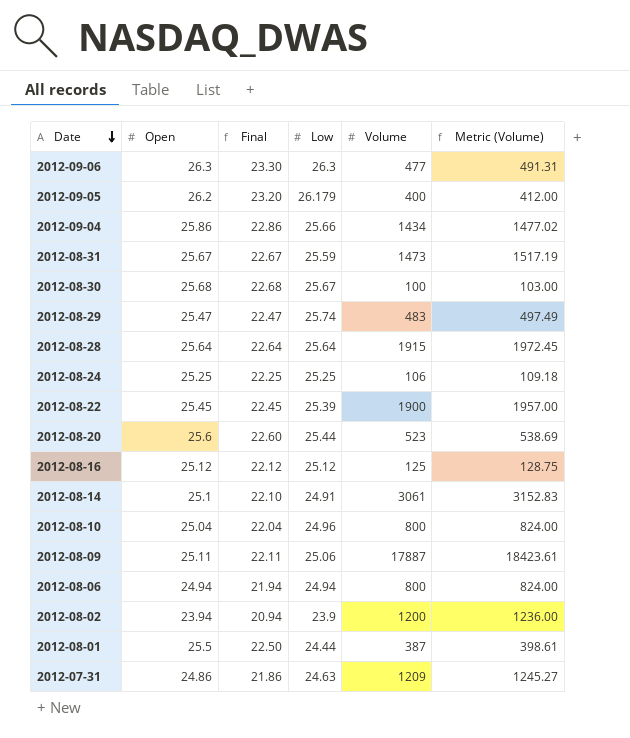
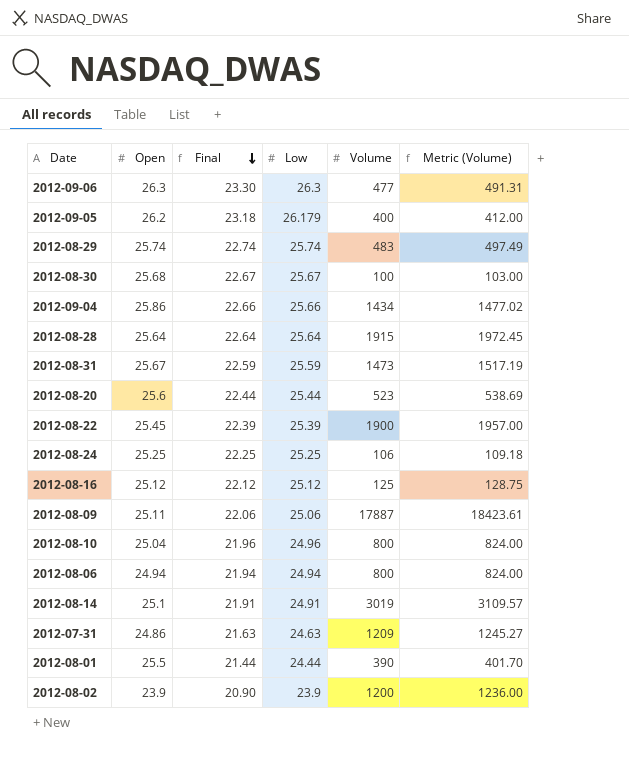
row order: Date descending -> Final descending
column Final | formula: [Open] - 3 -> [Low] - 3
2012-08-29 | Open: 25.47 -> 25.74
2012-08-14 | Volume: 3061 -> 3019
2012-08-14 | Metric (Volume): 3152.83 -> 3109.57
2012-08-01 | Volume: 387 -> 390
2012-08-01 | Metric (Volume): 398.61 -> 401.70
2012-08-02 | Open: 23.94 -> 23.9

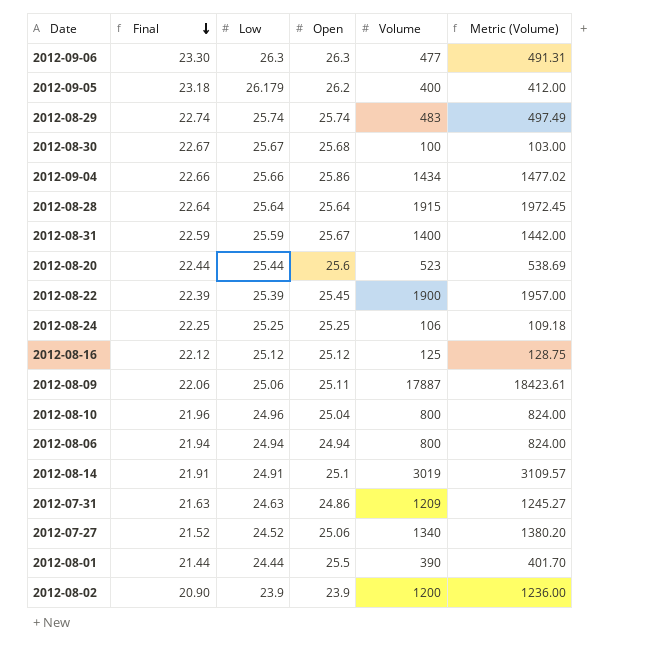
column Open | position: 2 -> 4
2012-08-31 | Volume: 1473 -> 1400
2012-08-31 | Metric (Volume): 1517.19 -> 1442.00
row 2012-07-27: none -> 21.52 | 24.52 | 25.06 | 1340 | 1380.20

